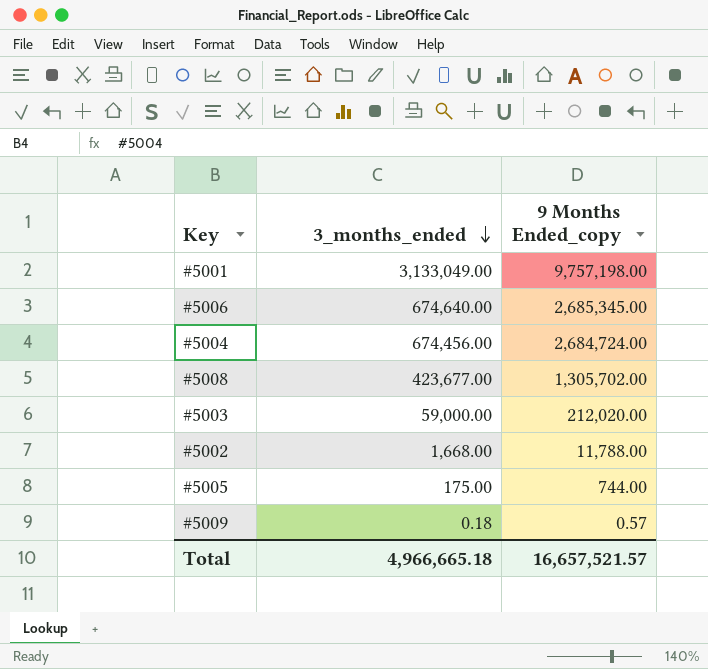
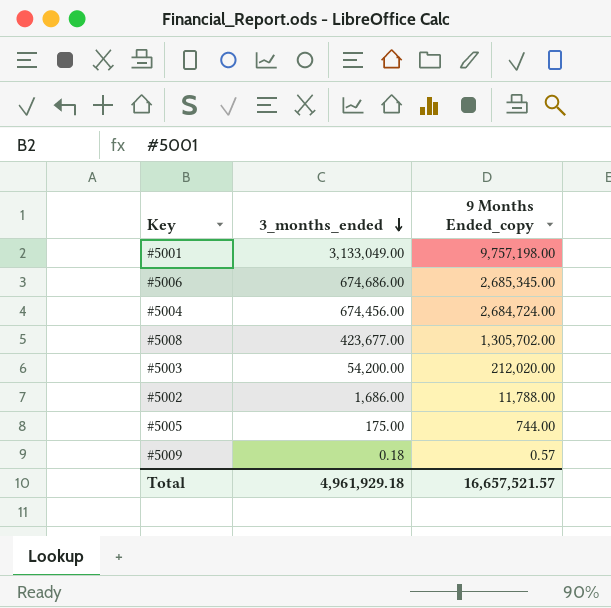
#5006 | 3_months_ended: 674,640.00 -> 674,686.00
#5003 | 3_months_ended: 59,000.00 -> 54,200.00
#5002 | 3_months_ended: 1,668.00 -> 1,686.00
Total | 3_months_ended: 4,966,665.18 -> 4,961,929.18

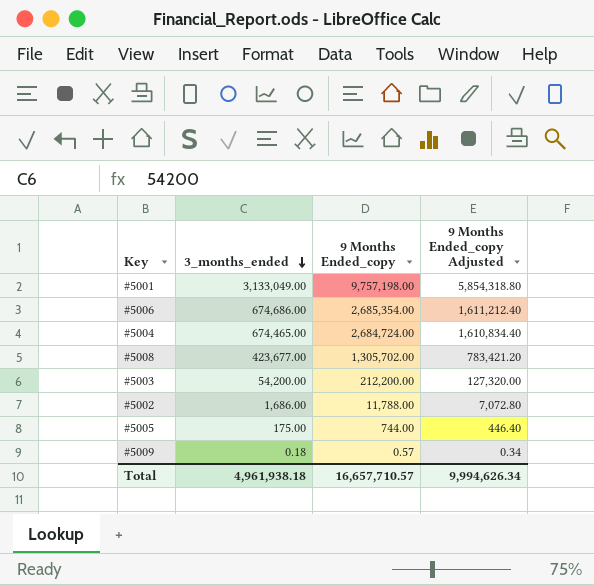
column 9 Months Ended_copy Adjusted | formula: none -> [9 Months Ended_copy] * 0.6
#5006 | 9 Months Ended_copy: 2,685,345.00 -> 2,685,354.00
#5004 | 3_months_ended: 674,456.00 -> 674,465.00
#5003 | 9 Months Ended_copy: 212,020.00 -> 212,200.00
Total | 3_months_ended: 4,961,929.18 -> 4,961,938.18
Total | 9 Months Ended_copy: 16,657,521.57 -> 16,657,710.57

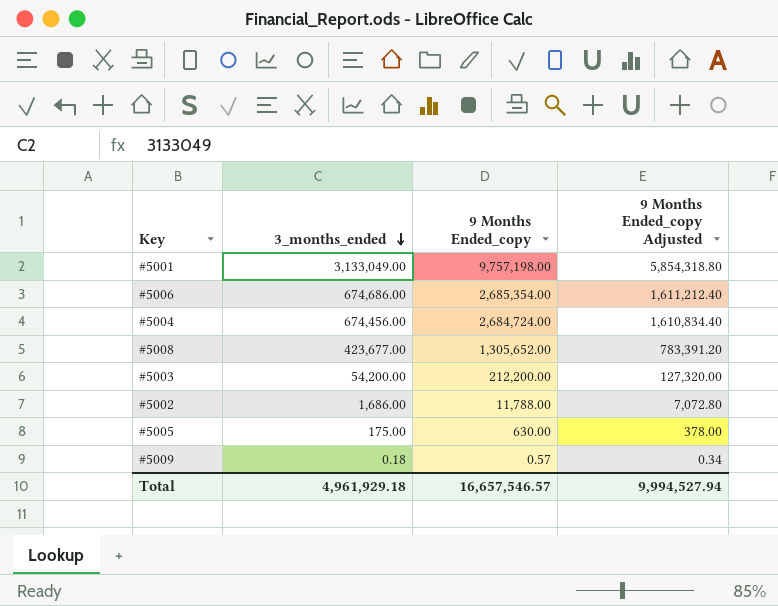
#5004 | 3_months_ended: 674,465.00 -> 674,456.00
#5008 | 9 Months Ended_copy: 1,305,702.00 -> 1,305,652.00
#5008 | 9 Months Ended_copy Adjusted: 783,421.20 -> 783,391.20
#5005 | 9 Months Ended_copy: 744.00 -> 630.00
#5005 | 9 Months Ended_copy Adjusted: 446.40 -> 378.00
Total | 3_months_ended: 4,961,938.18 -> 4,961,929.18
Total | 9 Months Ended_copy: 16,657,710.57 -> 16,657,546.57
Total | 9 Months Ended_copy Adjusted: 9,994,626.34 -> 9,994,527.94

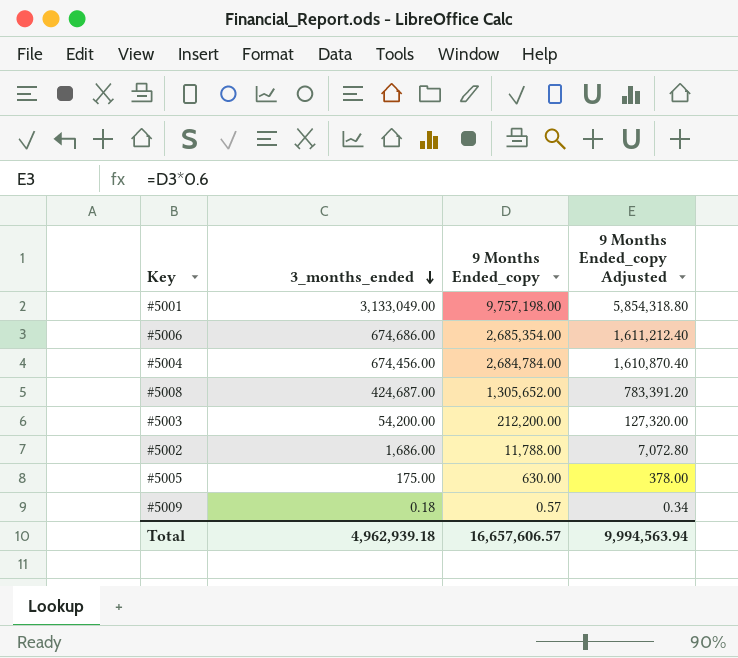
#5004 | 9 Months Ended_copy: 2,684,724.00 -> 2,684,784.00
#5004 | 9 Months Ended_copy Adjusted: 1,610,834.40 -> 1,610,870.40
#5008 | 3_months_ended: 423,677.00 -> 424,687.00
Total | 3_months_ended: 4,961,929.18 -> 4,962,939.18
Total | 9 Months Ended_copy: 16,657,546.57 -> 16,657,606.57
Total | 9 Months Ended_copy Adjusted: 9,994,527.94 -> 9,994,563.94

